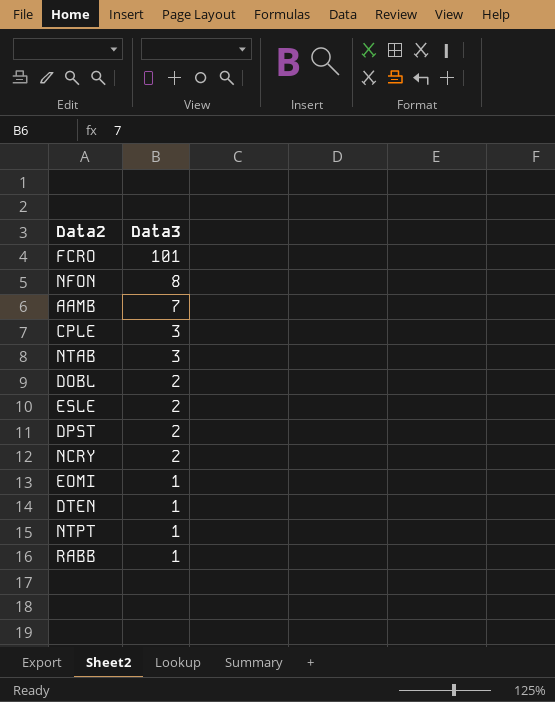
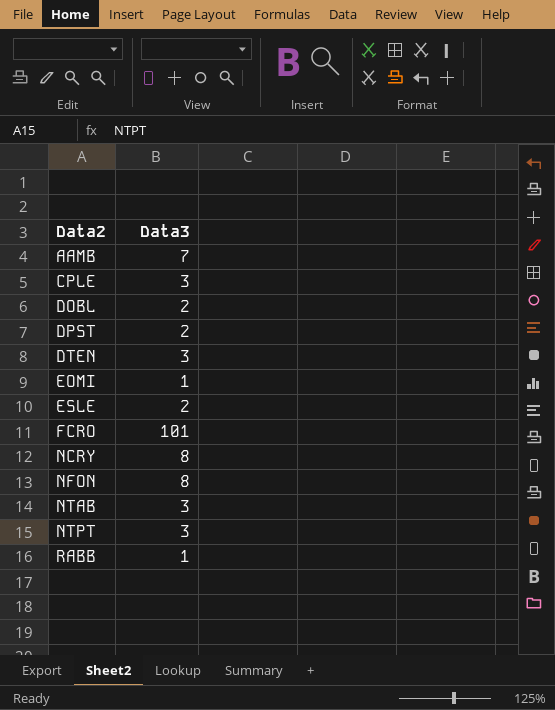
row order: Data3 descending -> Data2 ascending
DTEN | Data3: 1 -> 3
NCRY | Data3: 2 -> 8
NTPT | Data3: 1 -> 3

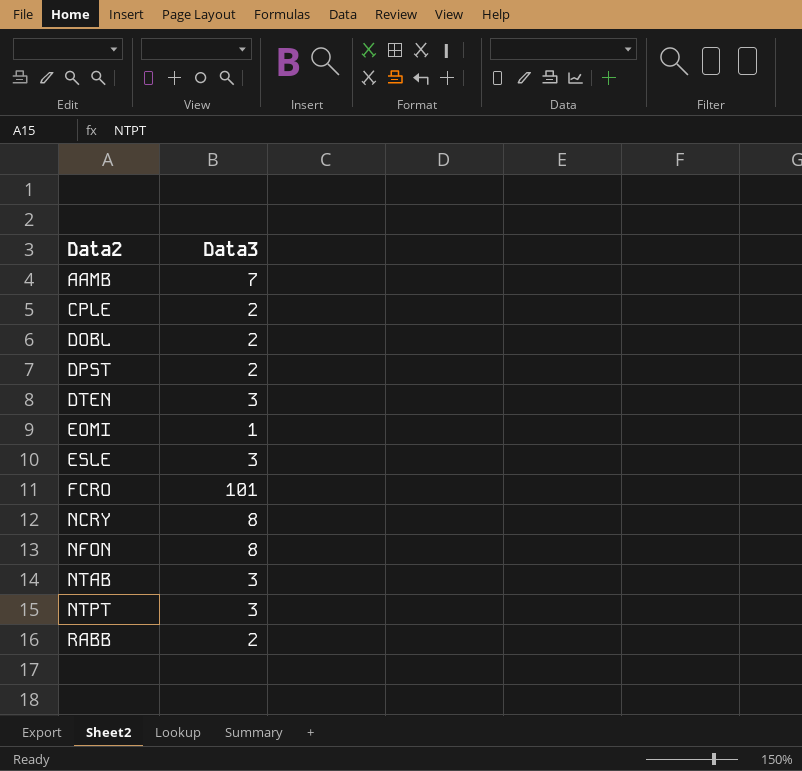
CPLE | Data3: 3 -> 2
ESLE | Data3: 2 -> 3
RABB | Data3: 1 -> 2

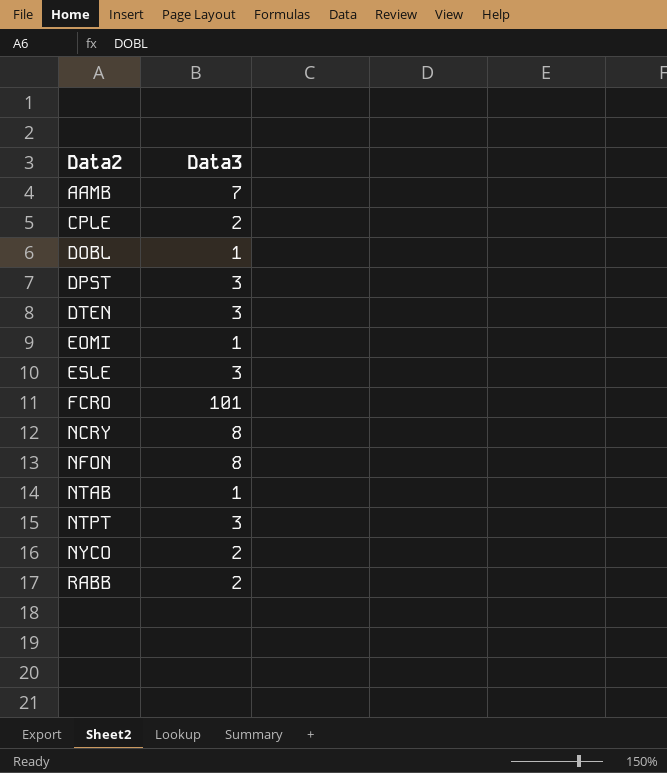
DOBL | Data3: 2 -> 1
DPST | Data3: 2 -> 3
NTAB | Data3: 3 -> 1
row NYCO: none -> 2

